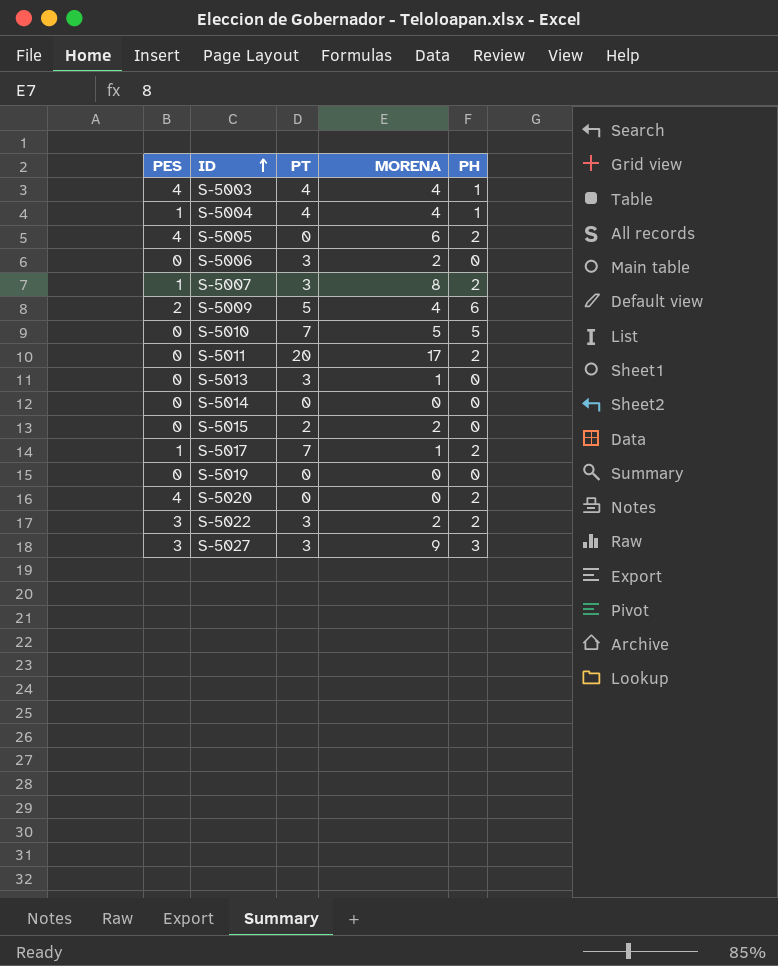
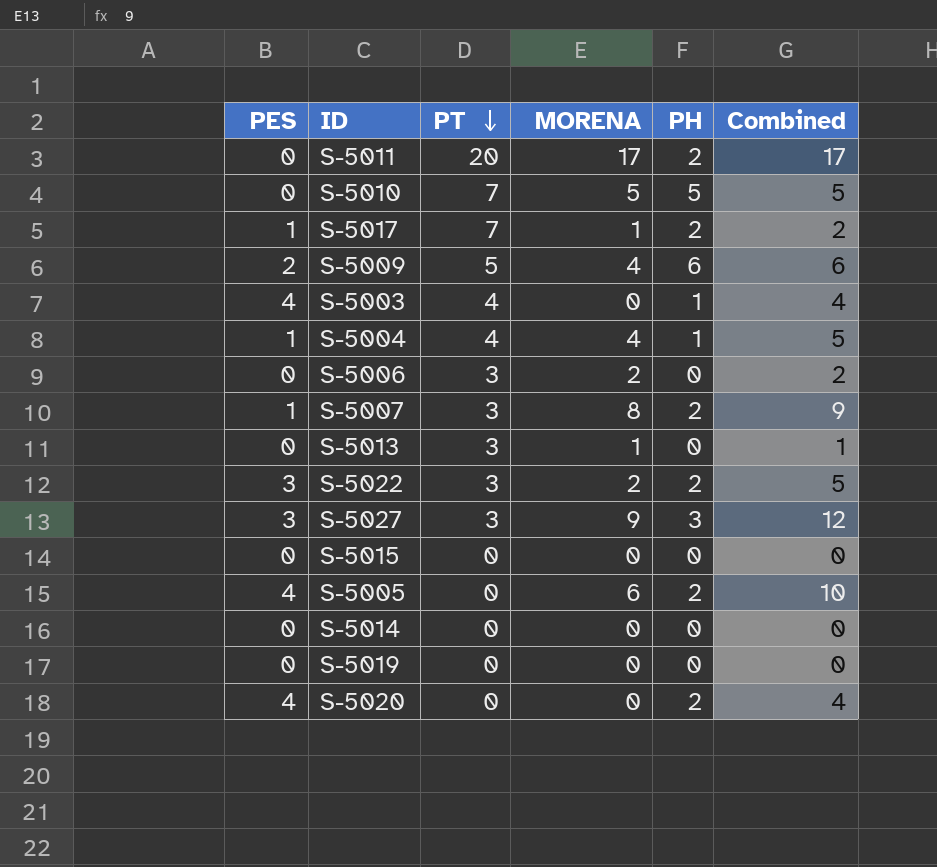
row order: ID ascending -> PT descending
column Combined | formula: none -> [PES] + [MORENA]
S-5003 | MORENA: 4 -> 0
S-5015 | PT: 2 -> 0
S-5015 | MORENA: 2 -> 0

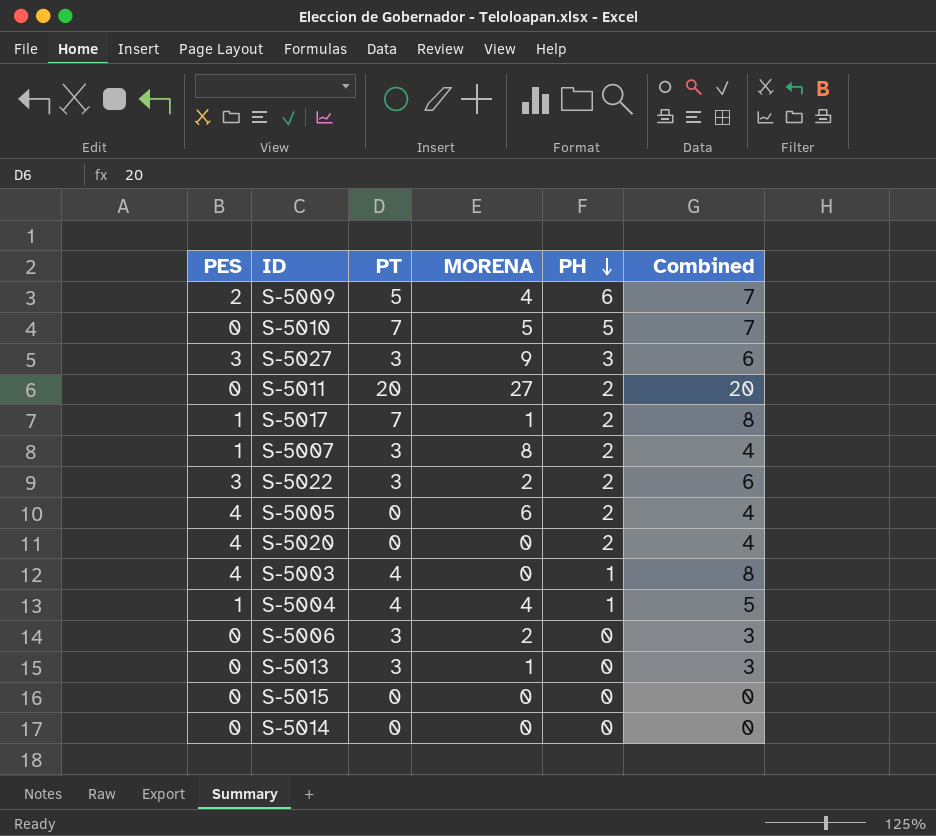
row order: PT descending -> PH descending
column Combined | formula: [PES] + [MORENA] -> [PES] + [PT]
row S-5019: 0 | 0 | 0 | 0 | 0 -> none
S-5011 | MORENA: 17 -> 27

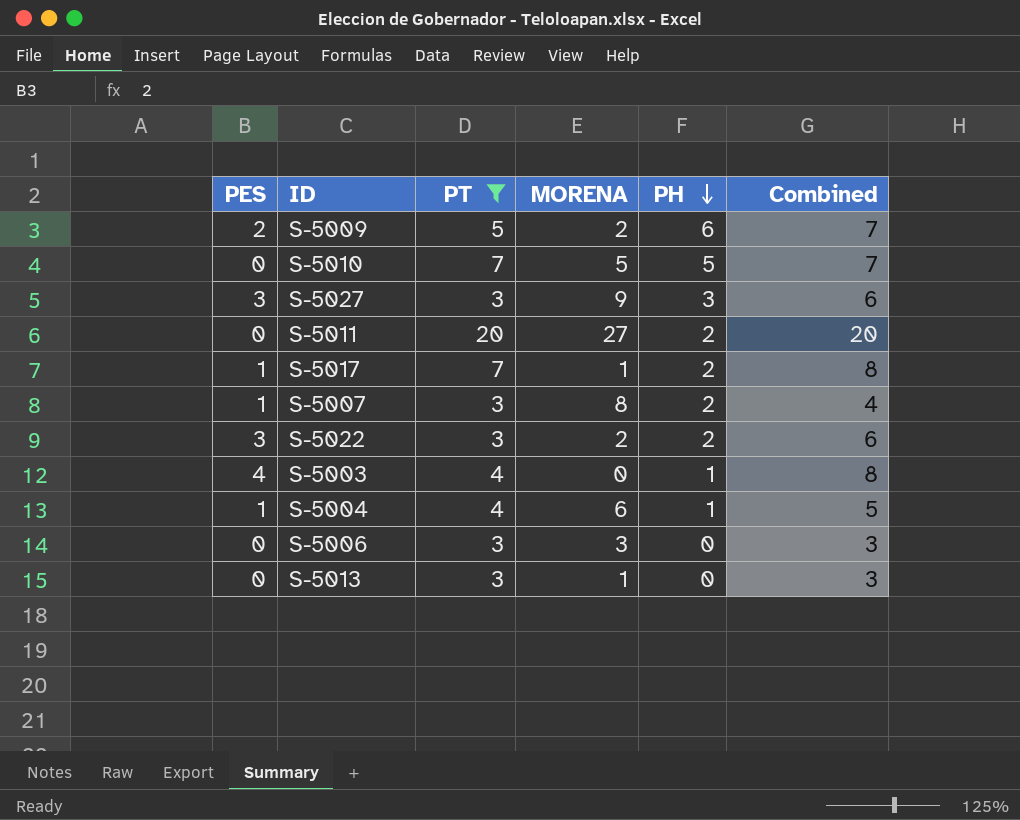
filter: none -> PT != 0
S-5009 | MORENA: 4 -> 2
S-5004 | MORENA: 4 -> 6
S-5006 | MORENA: 2 -> 3

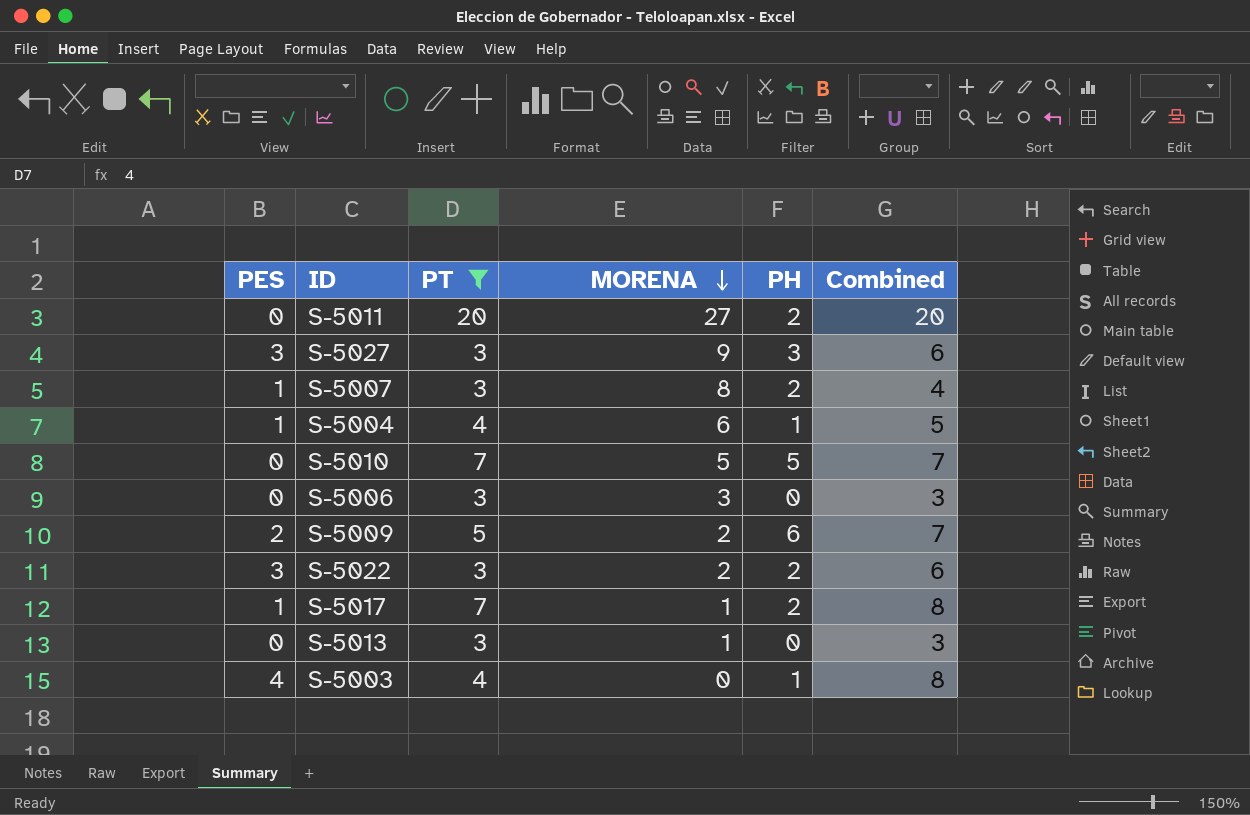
row order: PH descending -> MORENA descending

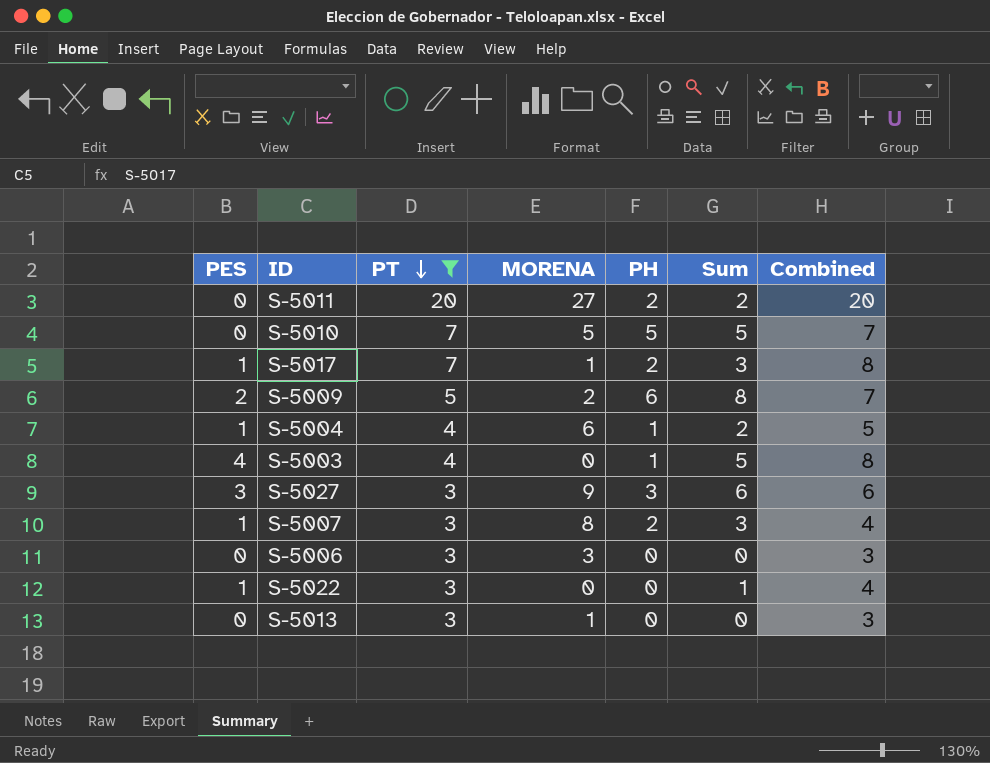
row order: MORENA descending -> PT descending
column Sum | formula: none -> [PES] + [PH]
S-5022 | PES: 3 -> 1
S-5022 | MORENA: 2 -> 0
S-5022 | PH: 2 -> 0
S-5022 | Combined: 6 -> 4

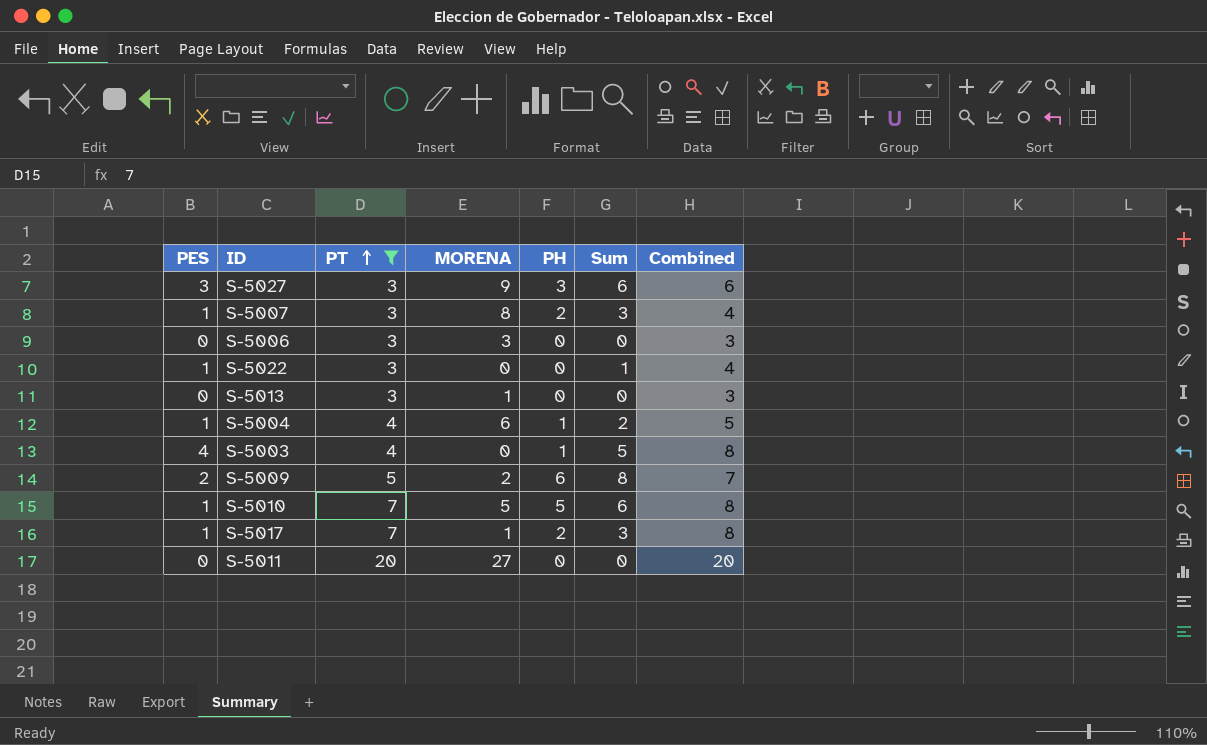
row order: PT descending -> PT ascending
S-5010 | PES: 0 -> 1
S-5010 | Sum: 5 -> 6
S-5010 | Combined: 7 -> 8
S-5011 | PH: 2 -> 0
S-5011 | Sum: 2 -> 0

